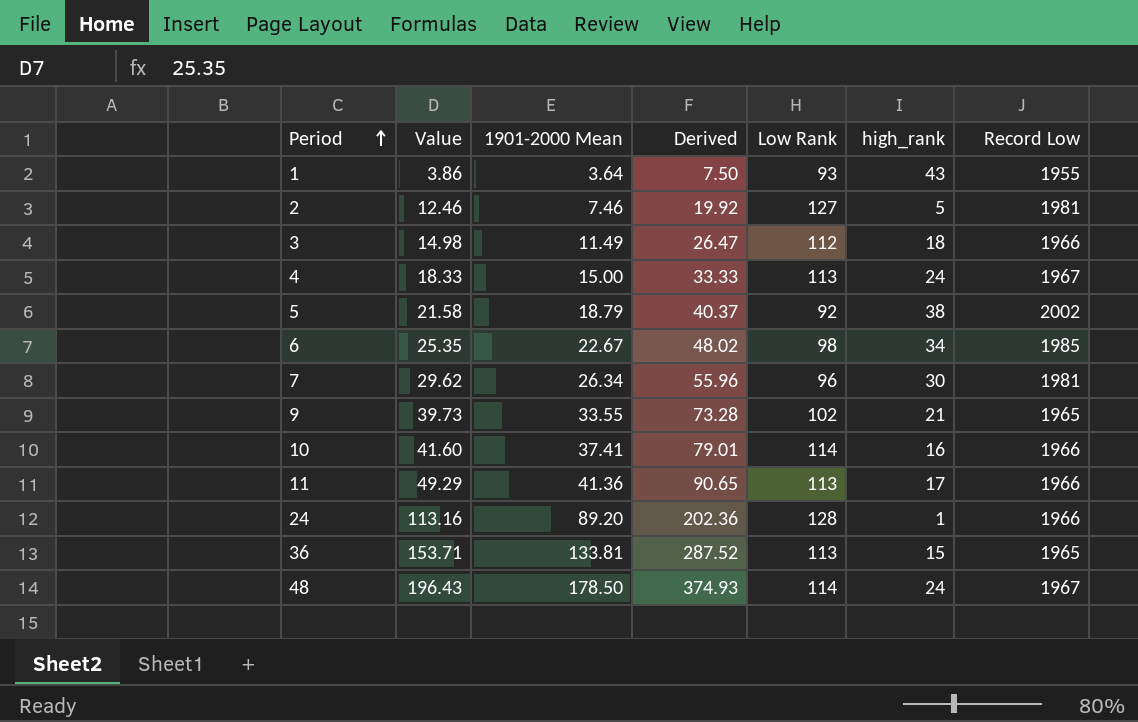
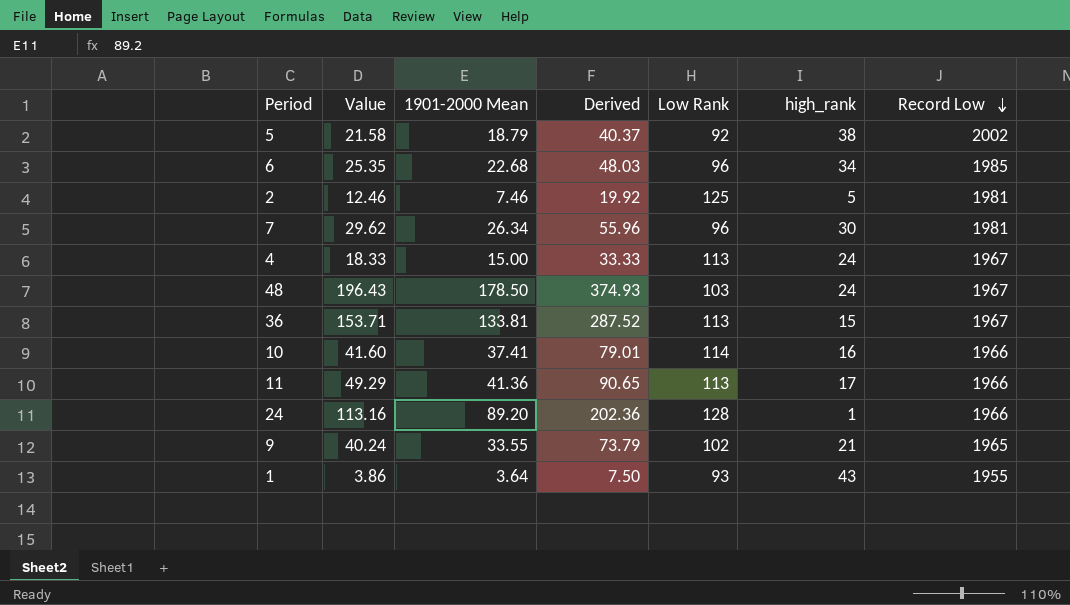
row order: Period ascending -> Record Low descending
row 3: 14.98 | 11.49 | 26.47 | 112 | 18 | 1966 -> none
6 | 1901-2000 Mean: 22.67 -> 22.68
6 | Derived: 48.02 -> 48.03
6 | Low Rank: 98 -> 96
2 | Low Rank: 127 -> 125
48 | Low Rank: 114 -> 103
36 | Record Low: 1965 -> 1967
9 | Value: 39.73 -> 40.24
9 | Derived: 73.28 -> 73.79

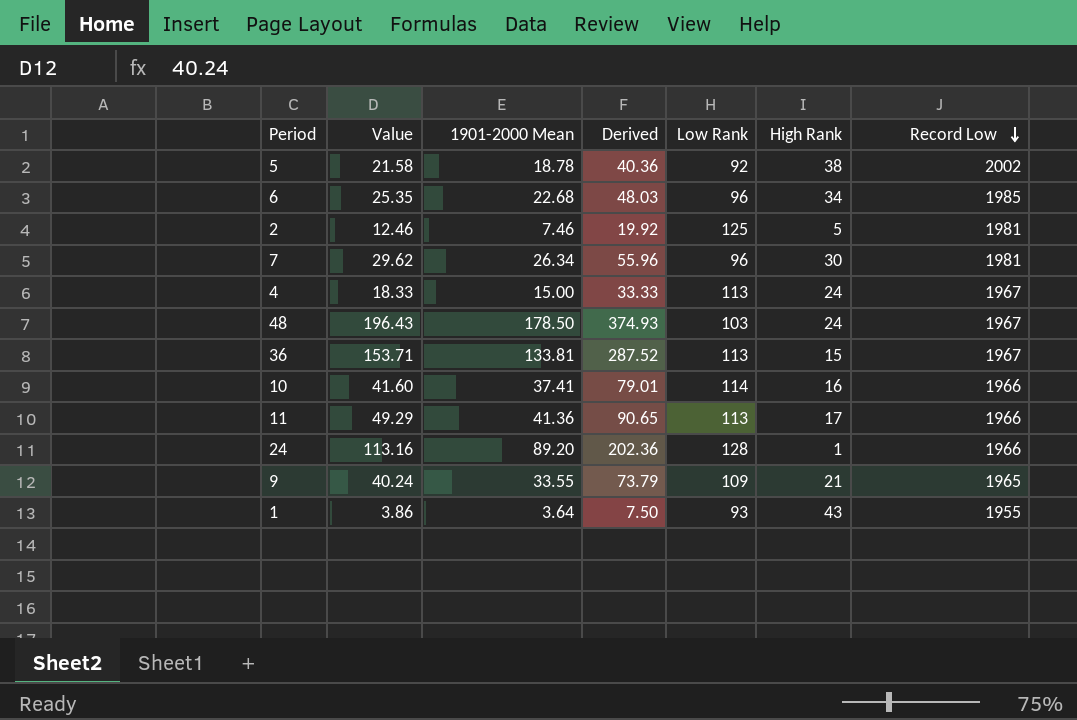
column name: high_rank -> High Rank
5 | 1901-2000 Mean: 18.79 -> 18.78
5 | Derived: 40.37 -> 40.36
9 | Low Rank: 102 -> 109

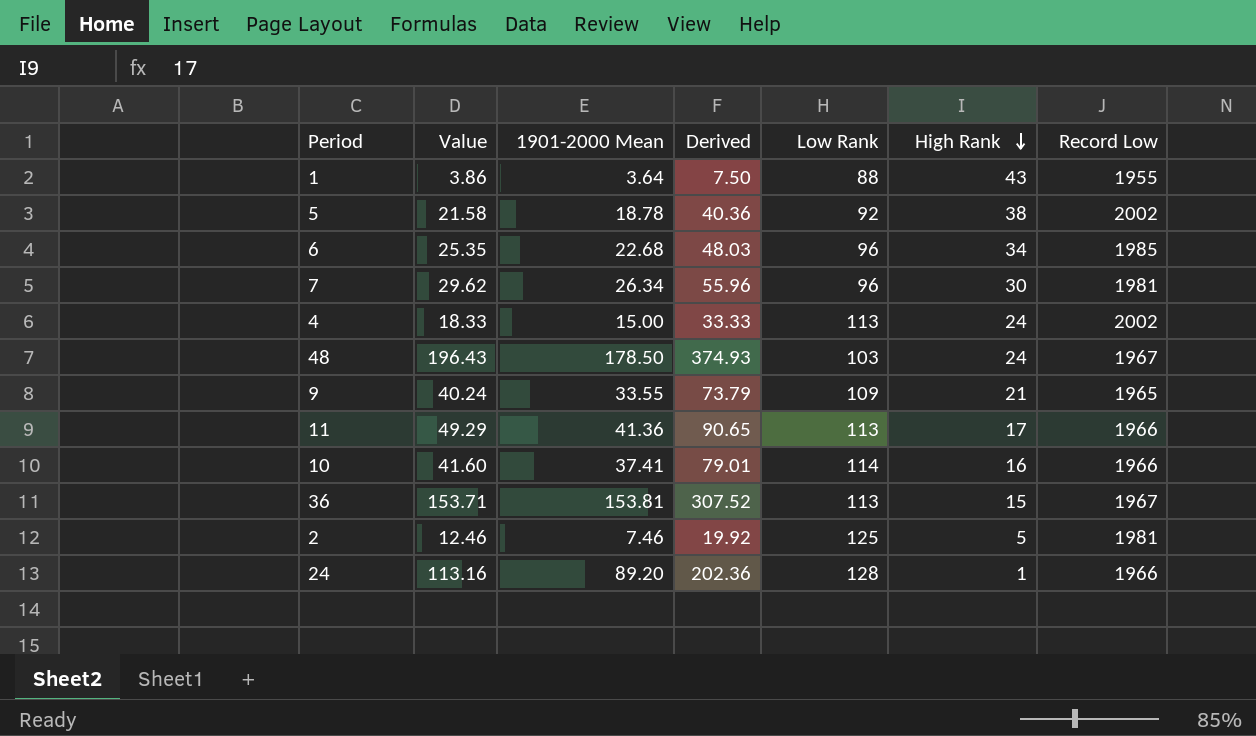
row order: Record Low descending -> High Rank descending
1 | Low Rank: 93 -> 88
4 | Record Low: 1967 -> 2002
36 | 1901-2000 Mean: 133.81 -> 153.81
36 | Derived: 287.52 -> 307.52

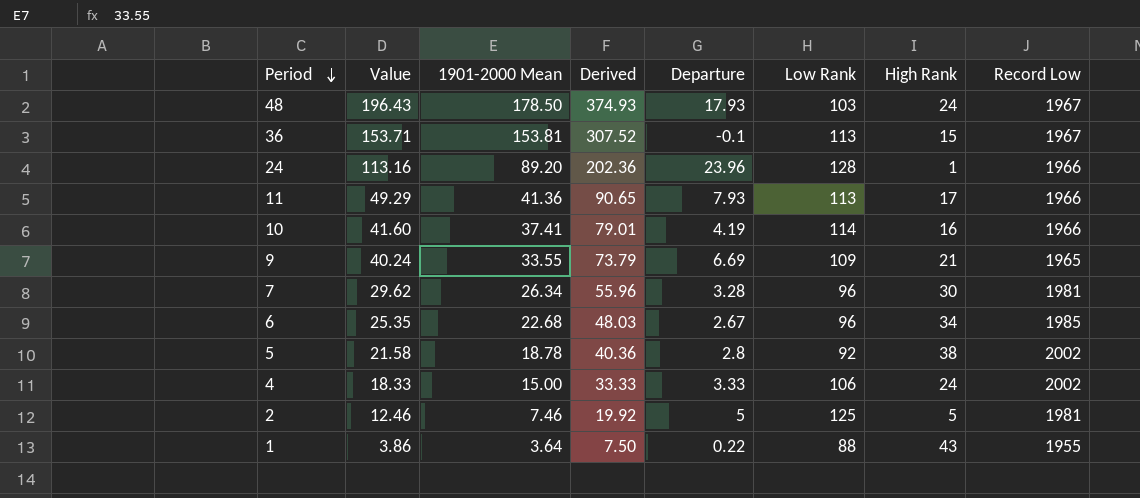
row order: High Rank descending -> Period descending
column Departure | formula: none -> [Value] - [1901-2000 Mean]
4 | Low Rank: 113 -> 106

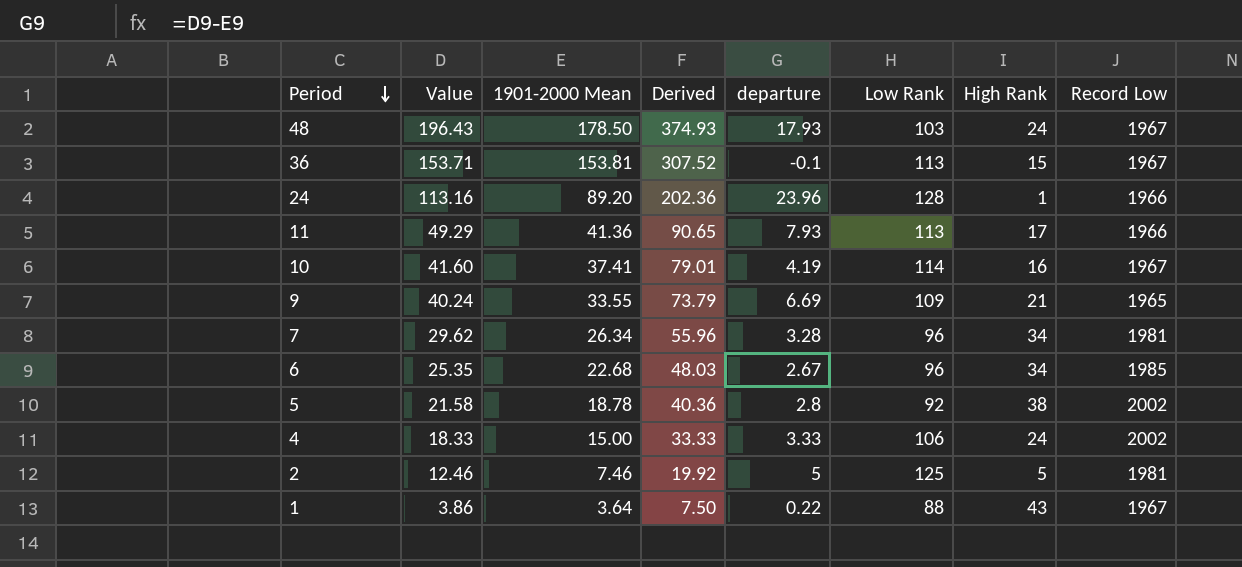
column name: Departure -> departure
10 | Record Low: 1966 -> 1967
7 | High Rank: 30 -> 34
1 | Record Low: 1955 -> 1967

